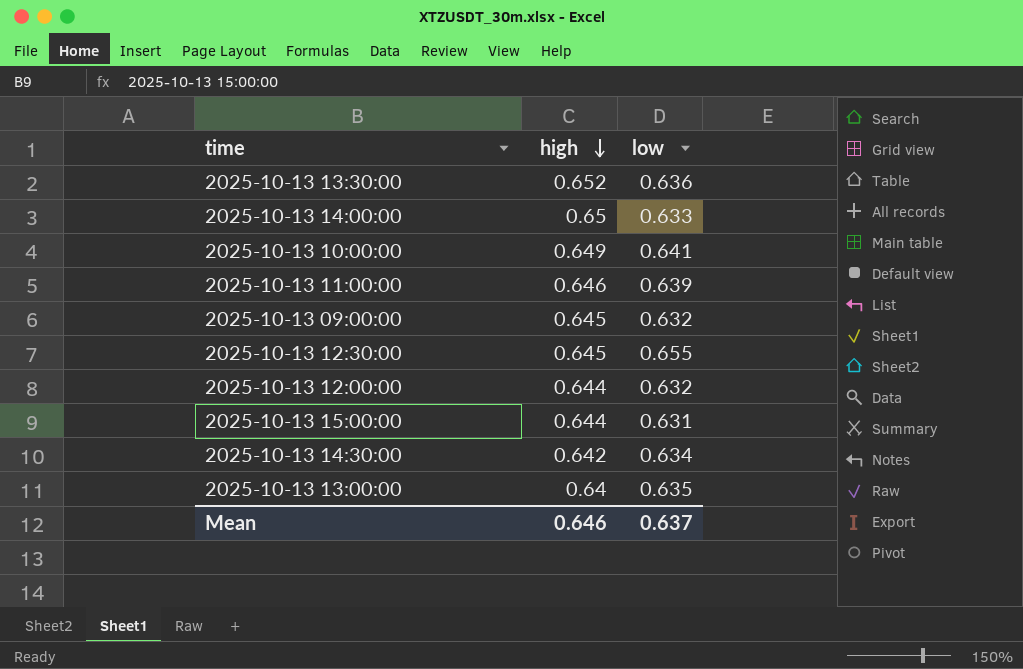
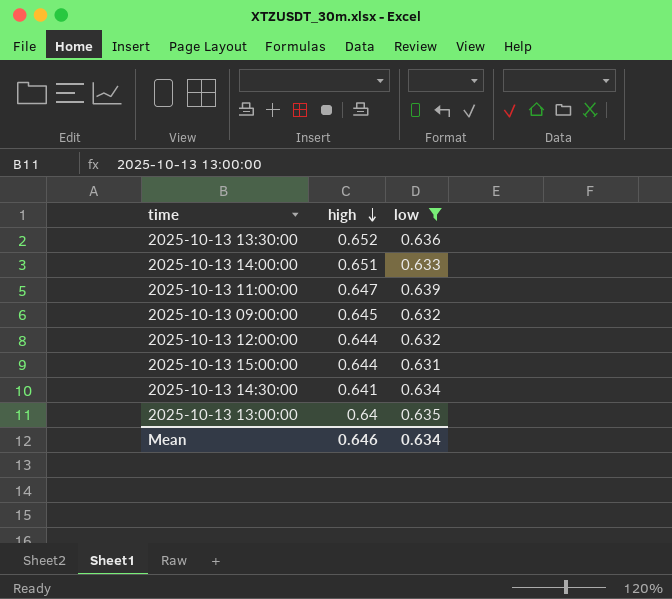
filter: none -> low <= 0.639
2025-10-13 14:00:00 | high: 0.65 -> 0.651
2025-10-13 11:00:00 | high: 0.646 -> 0.647
2025-10-13 14:30:00 | high: 0.642 -> 0.641
Mean | low: 0.637 -> 0.634

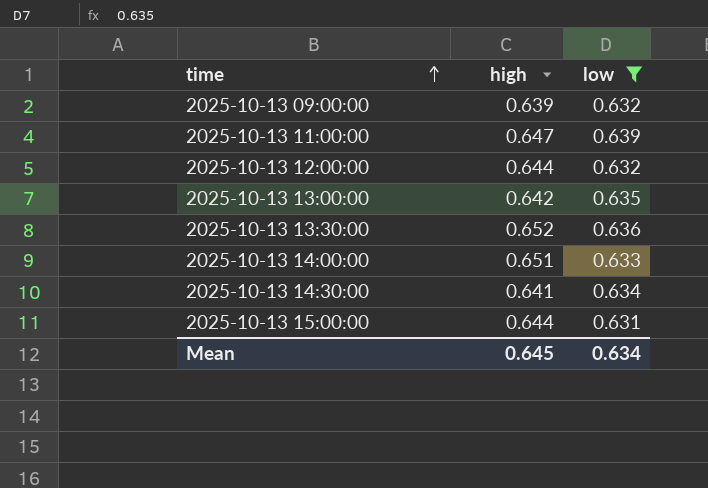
row order: high descending -> time ascending
2025-10-13 09:00:00 | high: 0.645 -> 0.639
2025-10-13 13:00:00 | high: 0.64 -> 0.642
Mean | high: 0.646 -> 0.645

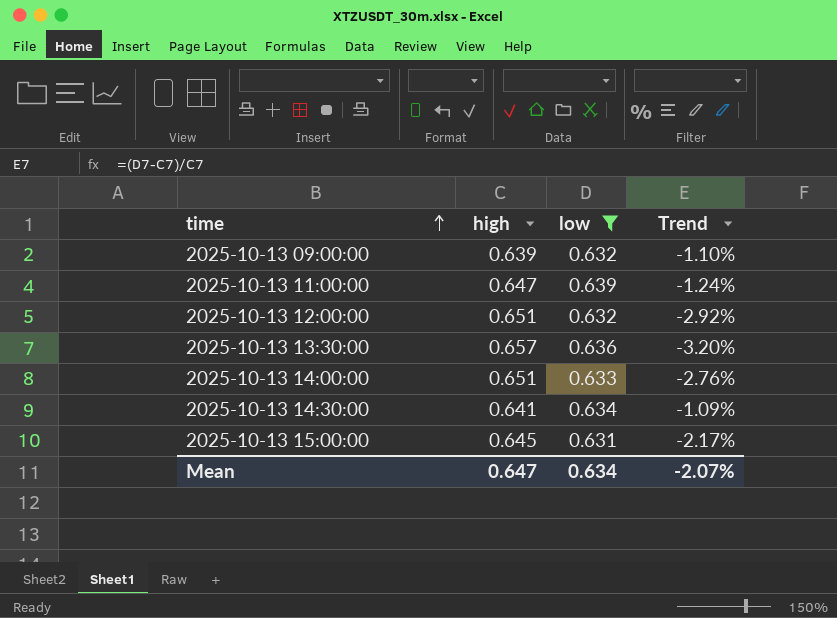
column Trend | formula: none -> ([low] - [high]) / [high]
row 2025-10-13 13:00:00: 0.642 | 0.635 -> none
2025-10-13 12:00:00 | high: 0.644 -> 0.651
2025-10-13 13:30:00 | high: 0.652 -> 0.657
2025-10-13 15:00:00 | high: 0.644 -> 0.645
Mean | high: 0.645 -> 0.647

